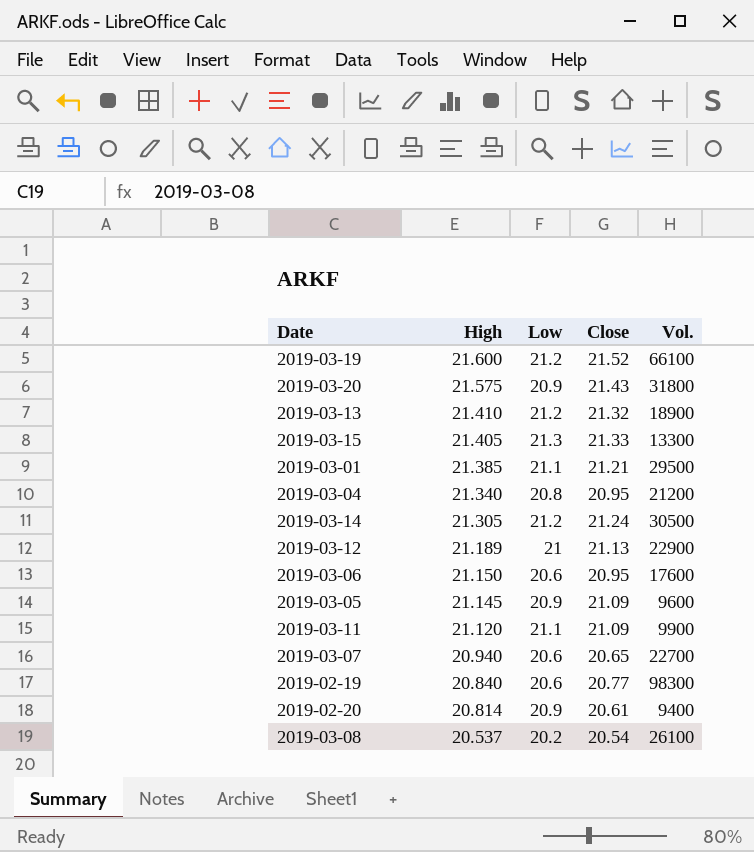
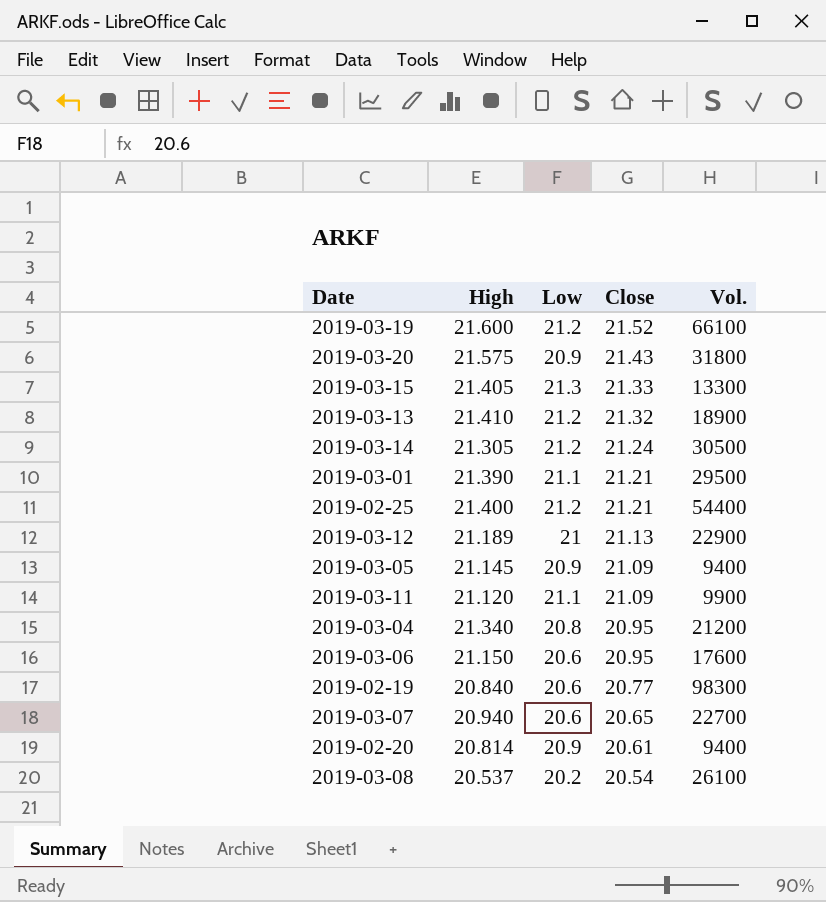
row order: High descending -> Close descending
2019-03-01 | High: 21.385 -> 21.390
row 2019-02-25: none -> 21.400 | 21.2 | 21.21 | 54400
2019-03-05 | Vol.: 9600 -> 9400

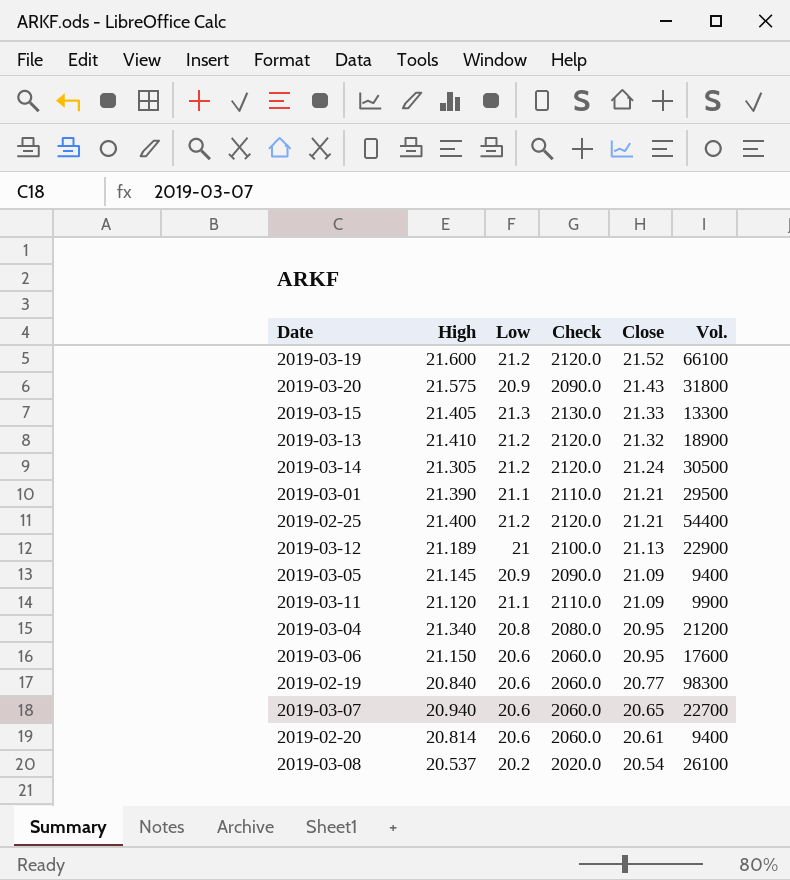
column Check | formula: none -> [Low] * 100
2019-02-20 | Low: 20.9 -> 20.6

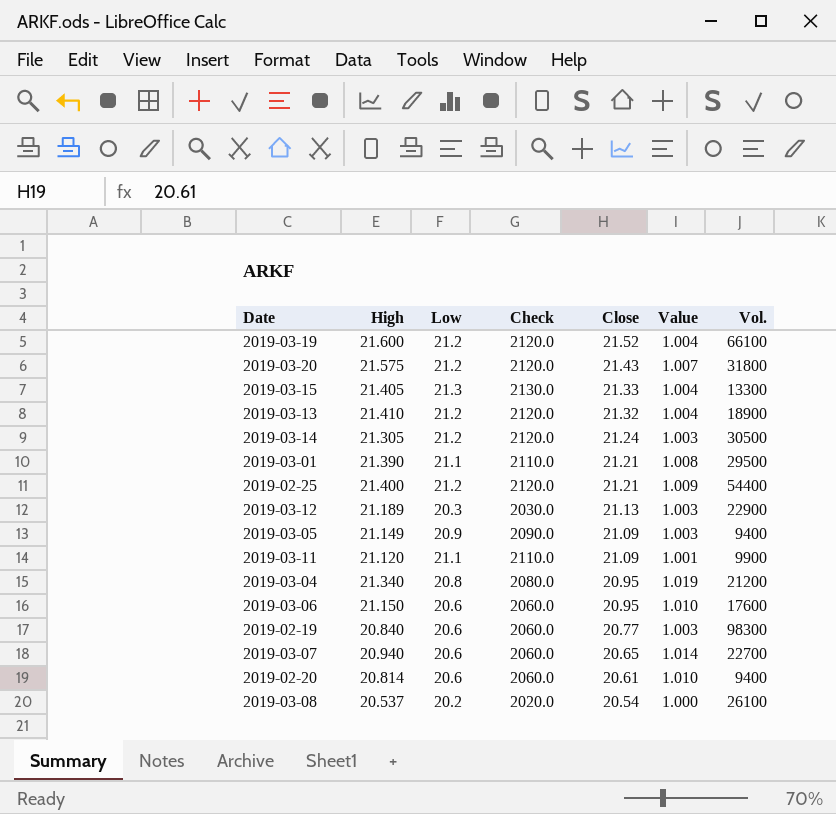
column Value | formula: none -> [High] / [Close]
2019-03-20 | Low: 20.9 -> 21.2
2019-03-20 | Check: 2090.0 -> 2120.0
2019-03-12 | Low: 21 -> 20.3
2019-03-12 | Check: 2100.0 -> 2030.0
2019-03-05 | High: 21.145 -> 21.149

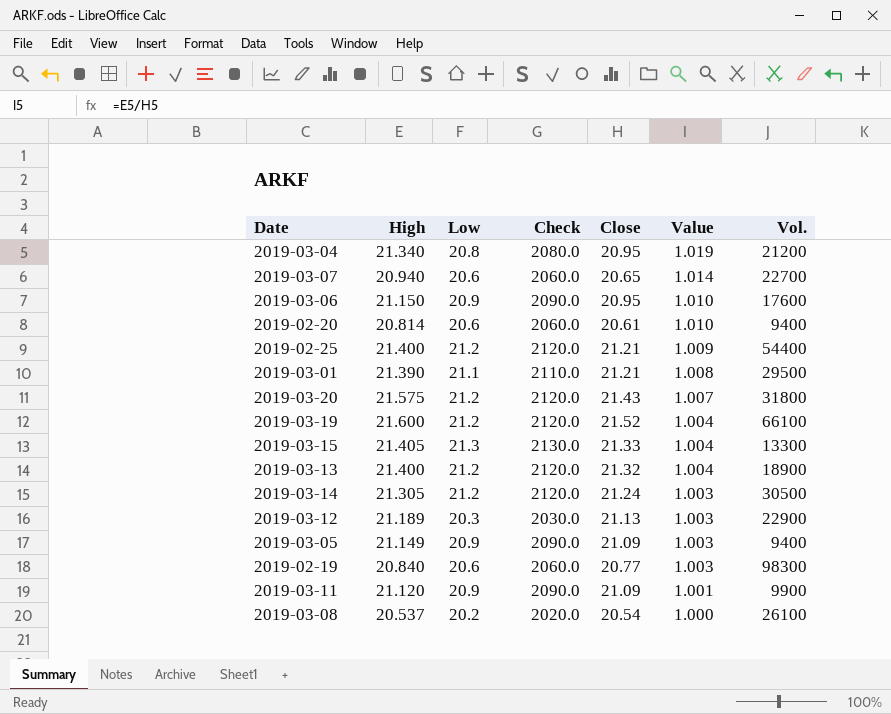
row order: Close descending -> Value descending
2019-03-06 | Low: 20.6 -> 20.9
2019-03-06 | Check: 2060.0 -> 2090.0
2019-03-13 | High: 21.410 -> 21.400
2019-03-11 | Low: 21.1 -> 20.9
2019-03-11 | Check: 2110.0 -> 2090.0

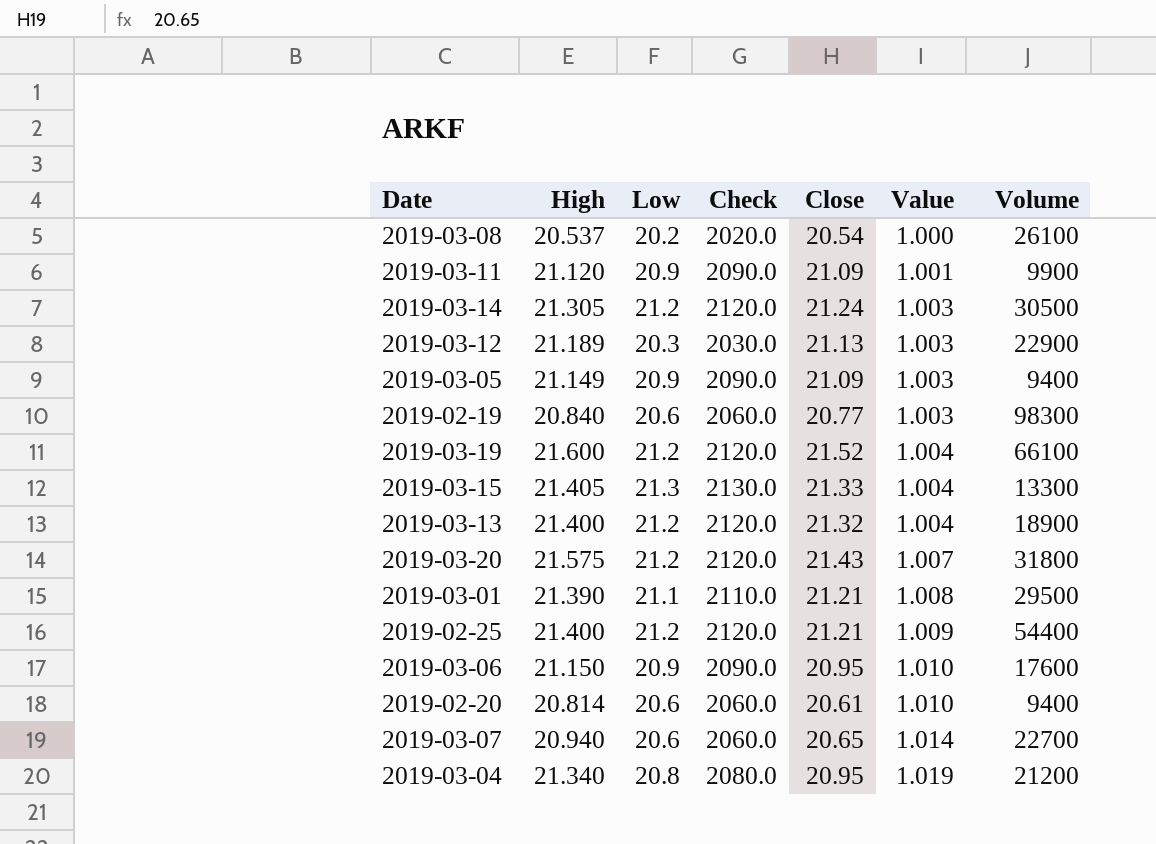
row order: Value descending -> Value ascending
column name: Vol. -> Volume

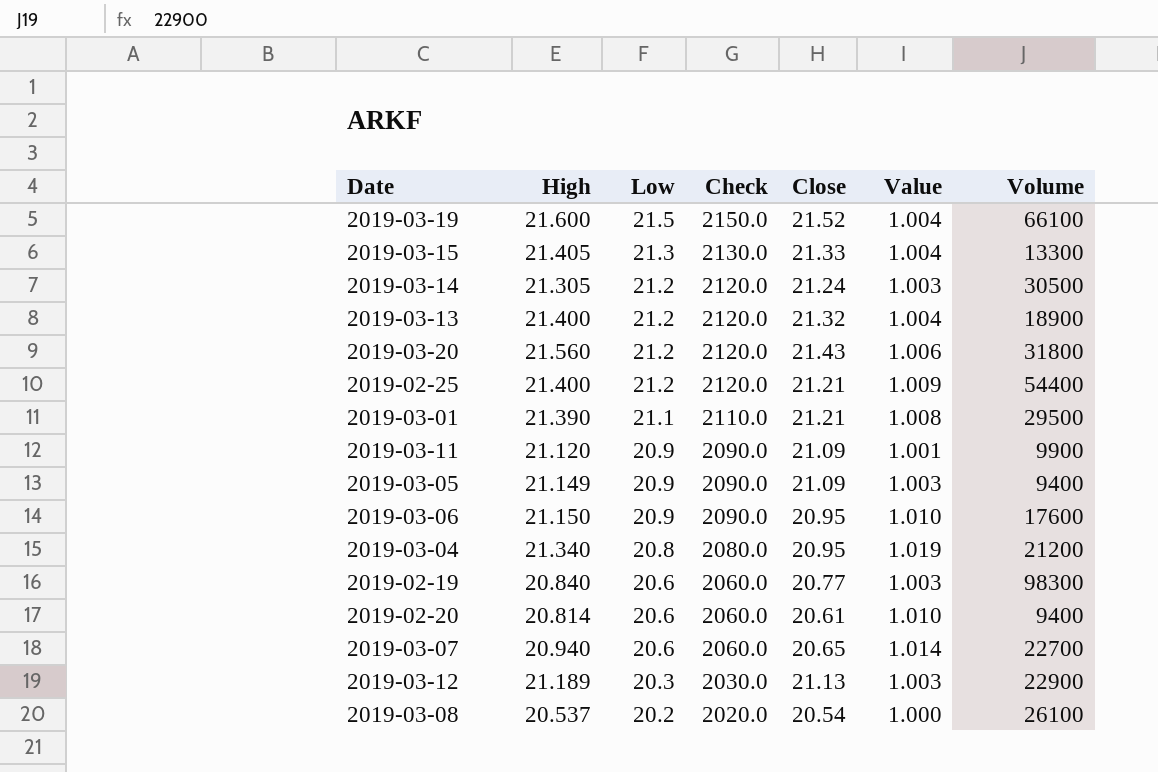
row order: Value ascending -> Low descending
2019-03-19 | Low: 21.2 -> 21.5
2019-03-19 | Check: 2120.0 -> 2150.0
2019-03-20 | High: 21.575 -> 21.560
2019-03-20 | Value: 1.007 -> 1.006

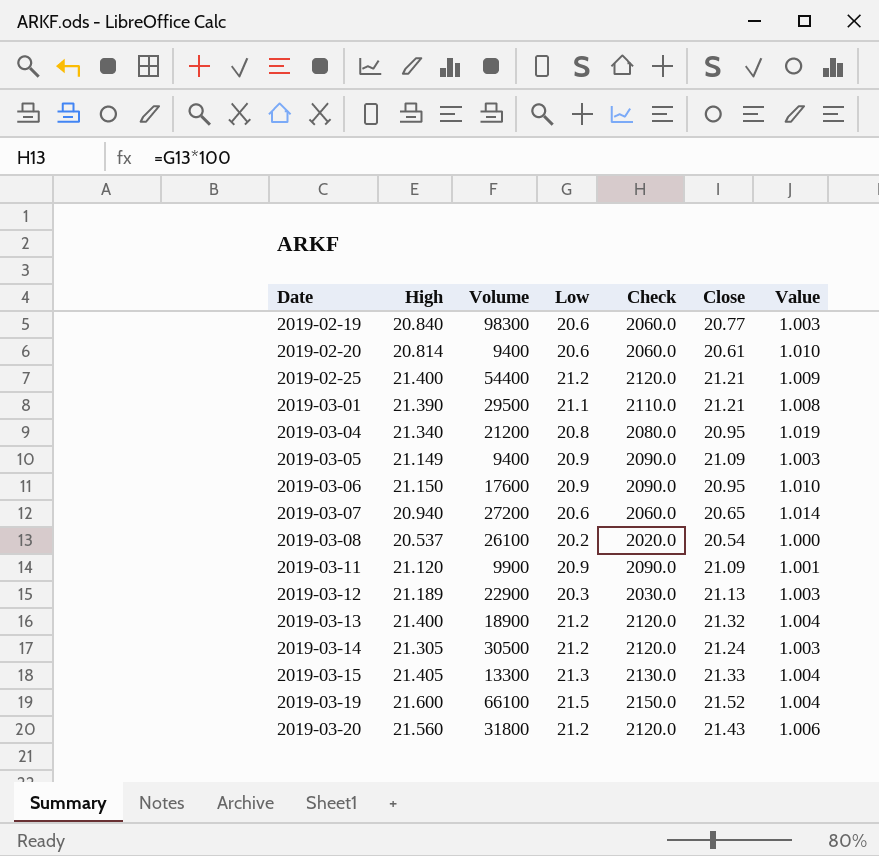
row order: Low descending -> Date ascending
column Volume | position: 7 -> 3
2019-03-07 | Volume: 22700 -> 27200

